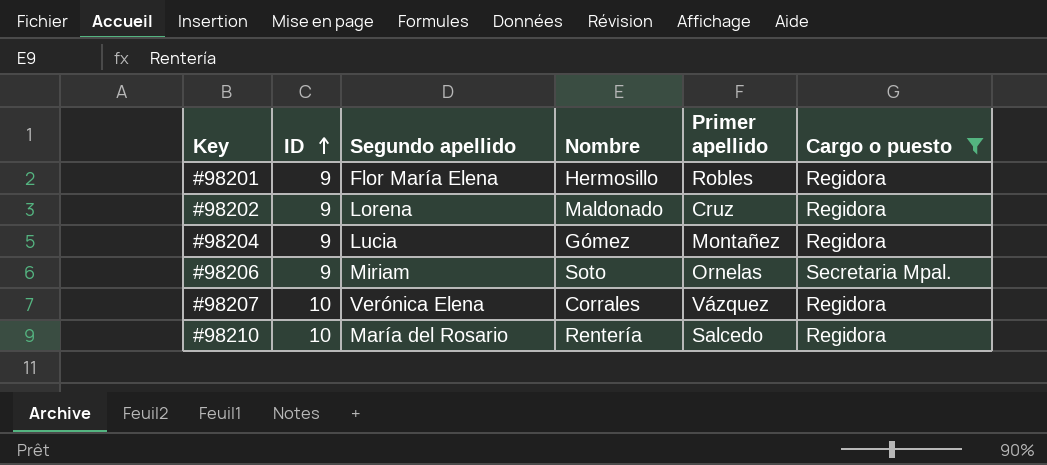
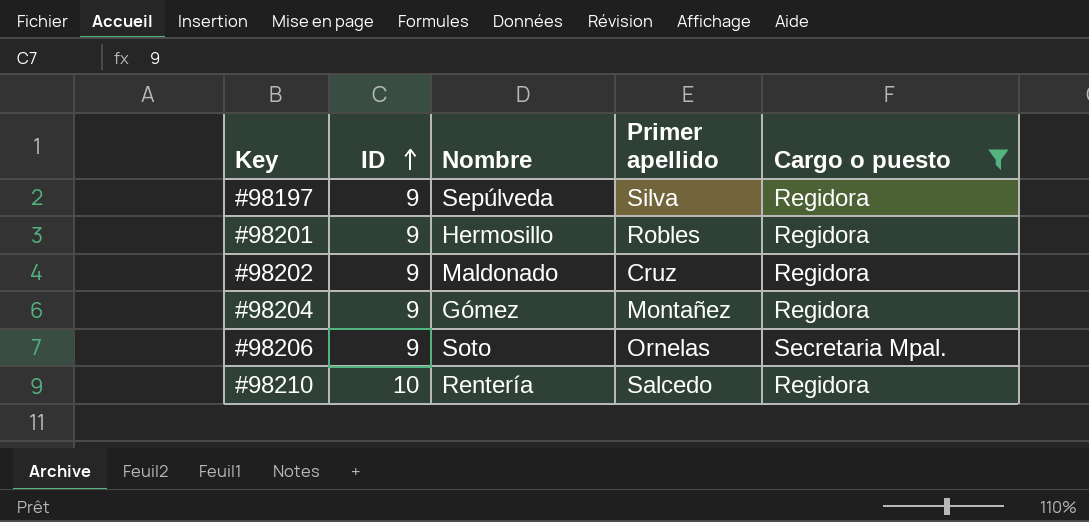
column Segundo apellido | position: 3 -> none
row #98207: 10 | Verónica Elena | Corrales | Vázquez | Regidora -> none
row #98197: none -> 9 | Sepúlveda | Silva | Regidora

